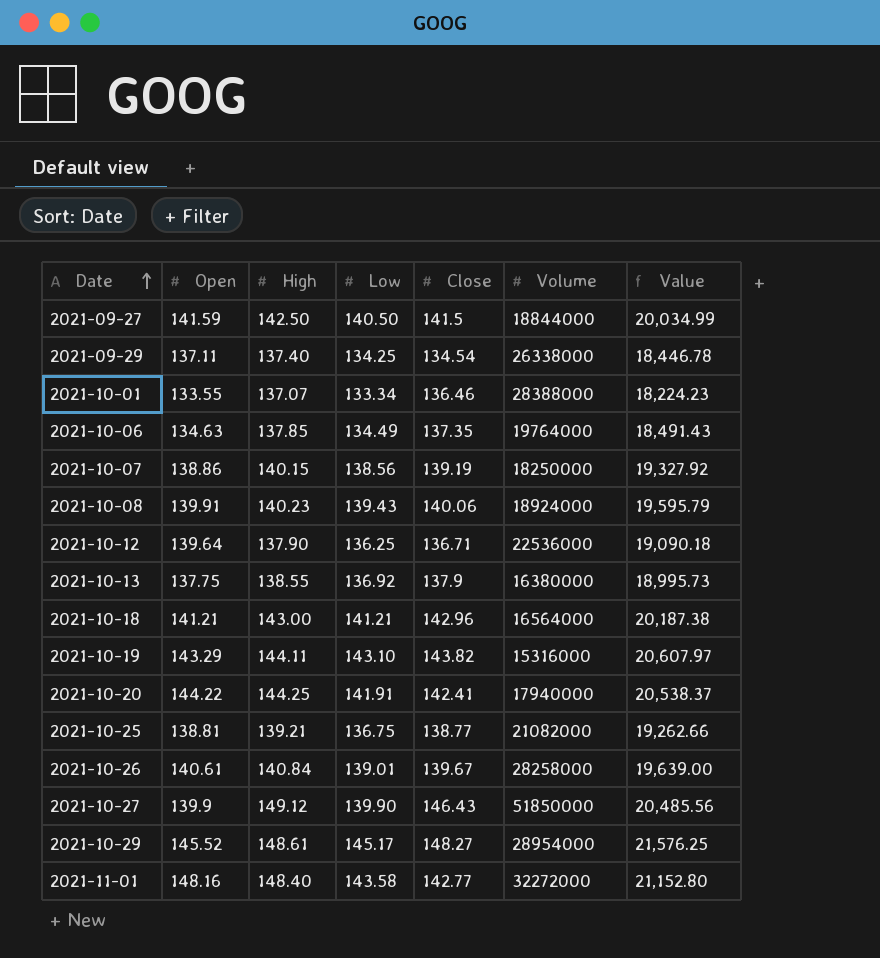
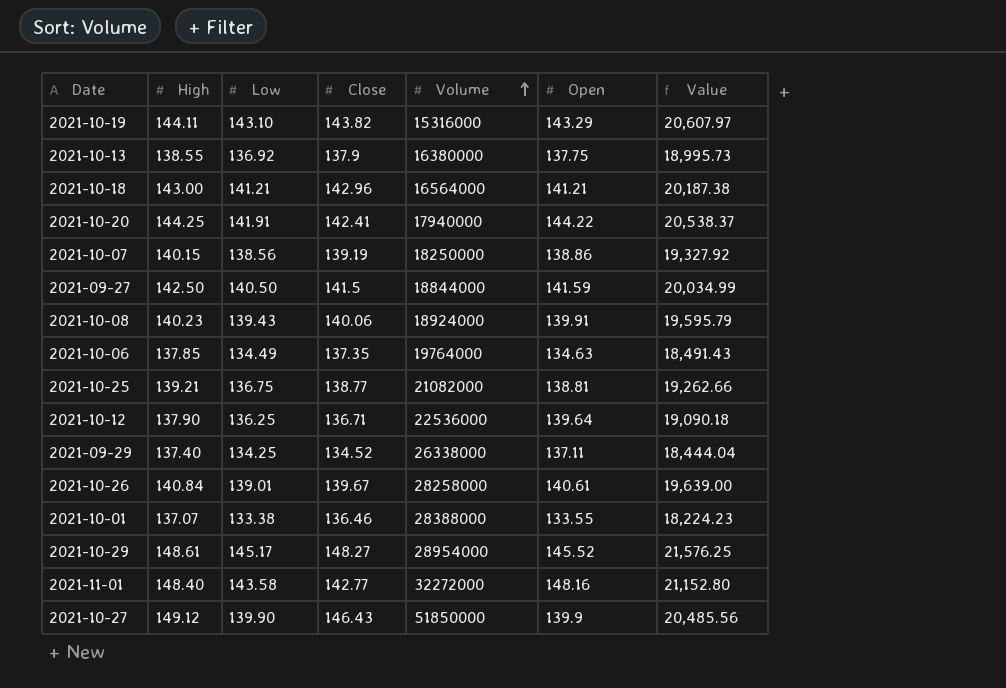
row order: Date ascending -> Volume ascending
column Open | position: 2 -> 6
2021-09-29 | Close: 134.54 -> 134.52
2021-09-29 | Value: 18,446.78 -> 18,444.04
2021-10-01 | Low: 133.34 -> 133.38

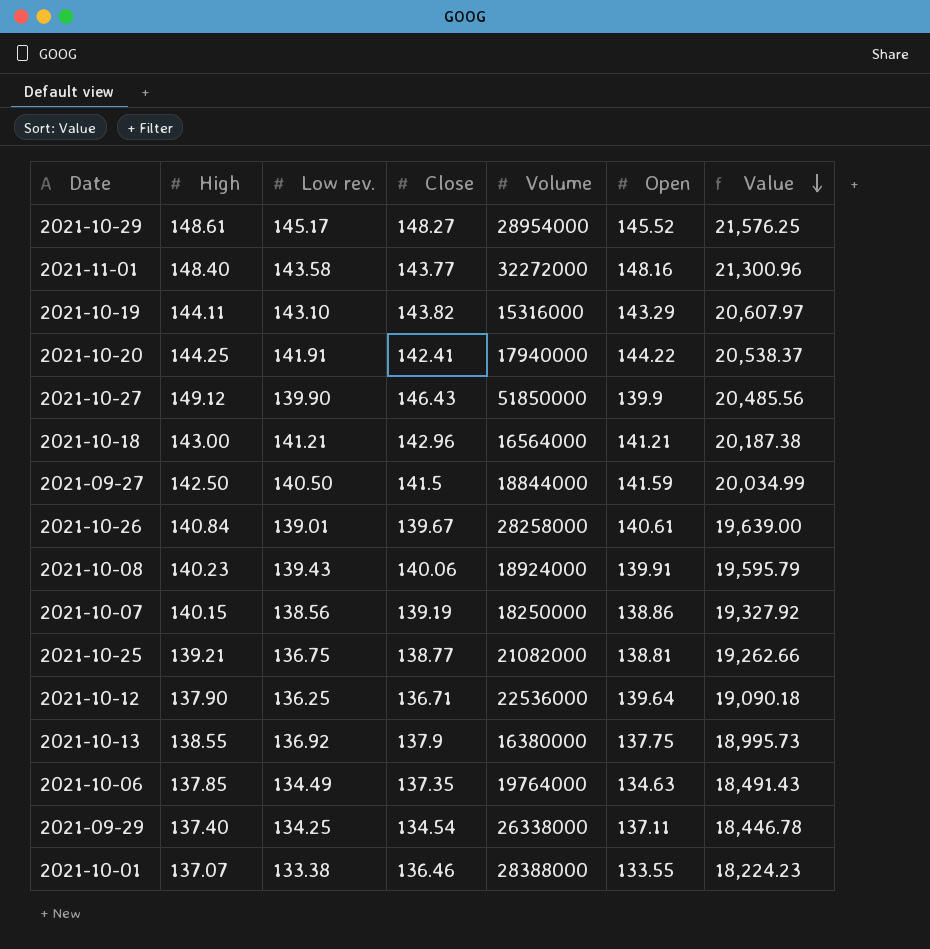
row order: Volume ascending -> Value descending
column name: Low -> Low rev.
2021-11-01 | Close: 142.77 -> 143.77
2021-11-01 | Value: 21,152.80 -> 21,300.96
2021-09-29 | Close: 134.52 -> 134.54
2021-09-29 | Value: 18,444.04 -> 18,446.78

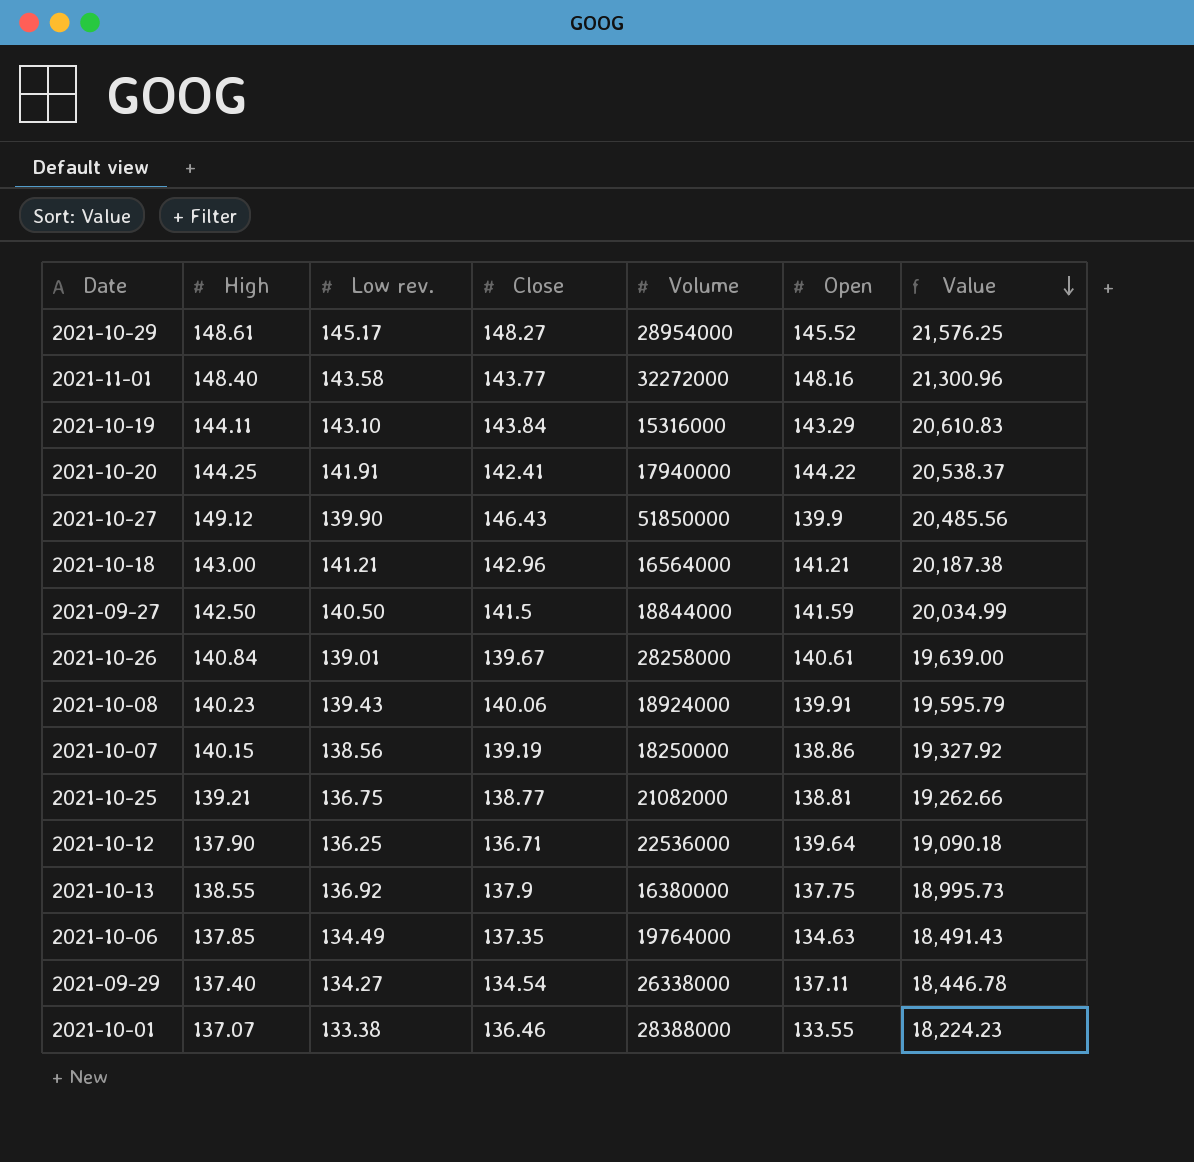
2021-10-19 | Close: 143.82 -> 143.84
2021-10-19 | Value: 20,607.97 -> 20,610.83
2021-09-29 | Low rev.: 134.25 -> 134.27

